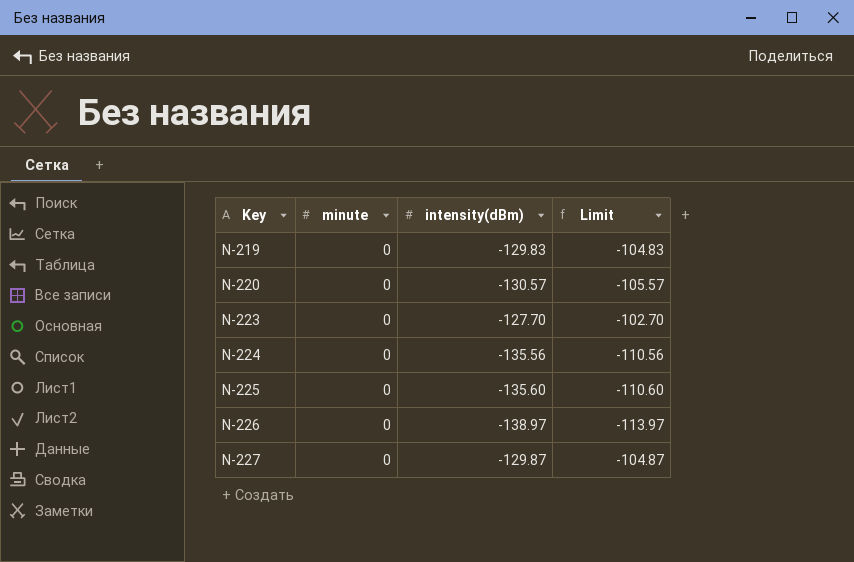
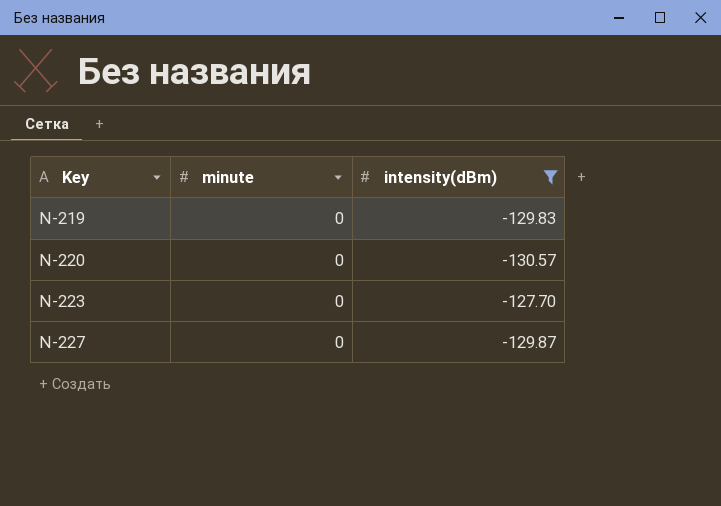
filter: none -> intensity(dBm) >= -130.57
column Limit | formula: [intensity(dBm)] + 25 -> none

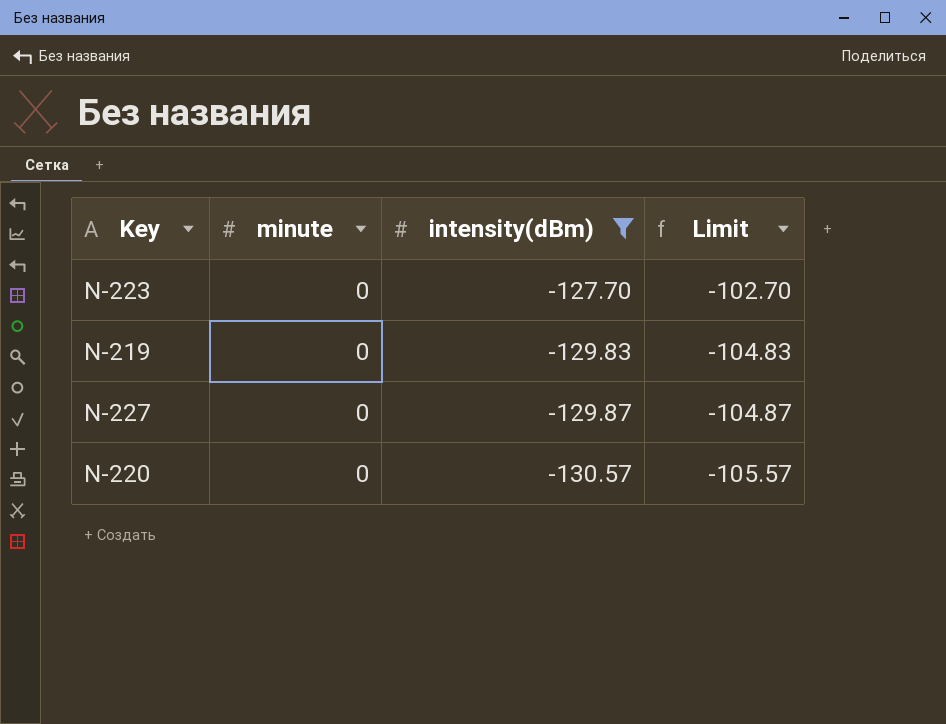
row order: Key ascending -> intensity(dBm) descending
column Limit | formula: none -> [intensity(dBm)] + 25

